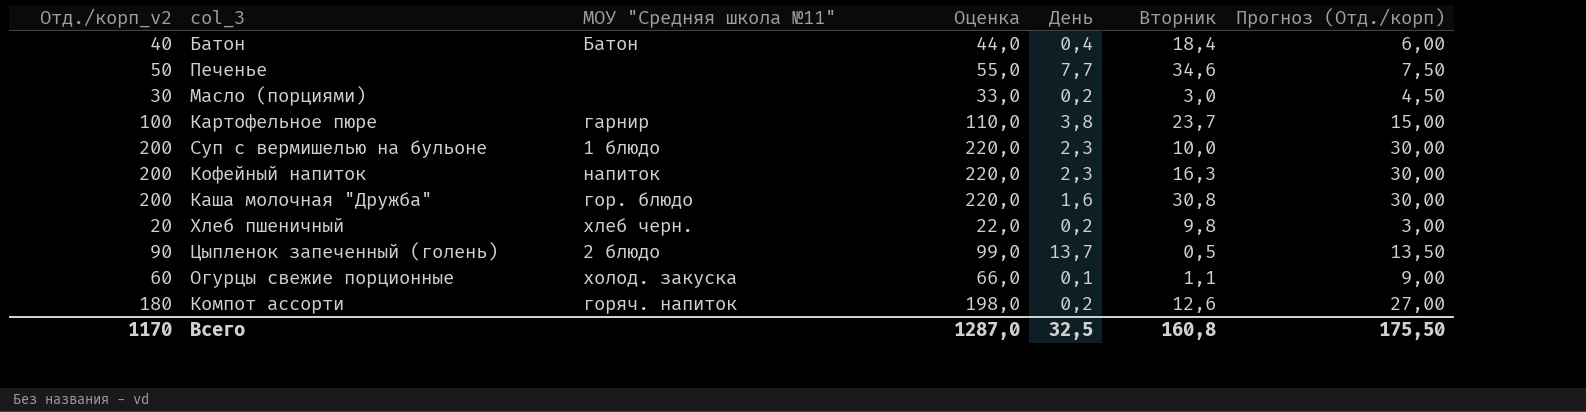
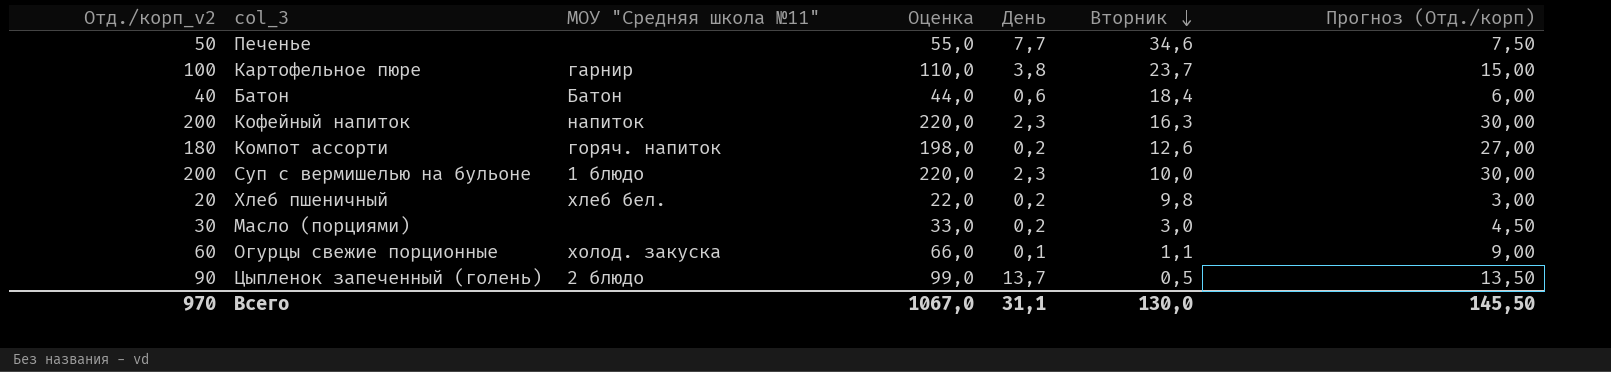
row order: none -> Вторник descending
row Каша молочная "Дружба": 200 | гор. блюдо | 220,0 | 1,6 | 30,8 | 30,00 -> none
Батон | День: 0,4 -> 0,6
Хлеб пшеничный | МОУ "Средняя школа №11": хлеб черн. -> хлеб бел.
Всего | Отд./корп_v2: 1170 -> 970
Всего | Оценка: 1287,0 -> 1067,0
Всего | День: 32,5 -> 31,1
Всего | Вторник: 160,8 -> 130,0
Всего | Прогноз (Отд./корп): 175,50 -> 145,50

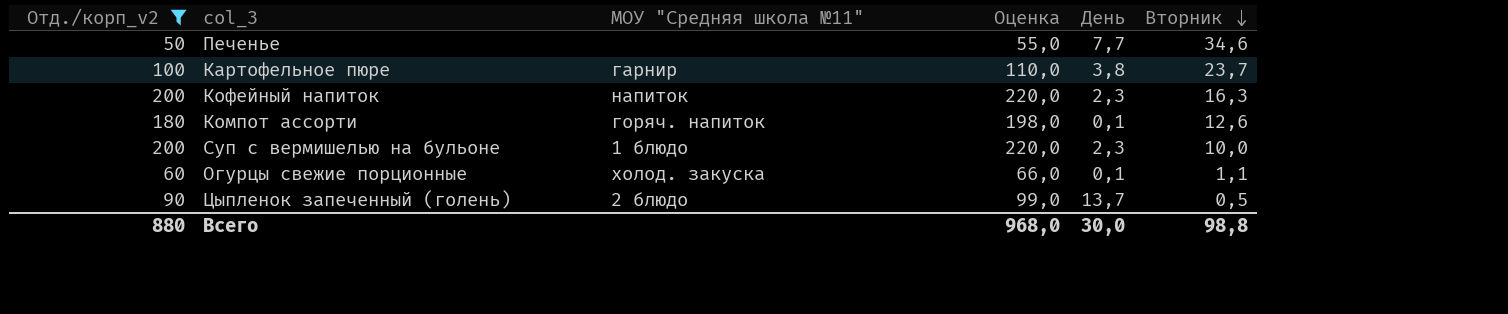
filter: none -> Отд./корп_v2 >= 50
column Прогноз (Отд./корп) | formula: [Отд./корп_v2] * 0,15 -> none
Компот ассорти | День: 0,2 -> 0,1
Всего | Отд./корп_v2: 970 -> 880
Всего | Оценка: 1067,0 -> 968,0
Всего | День: 31,1 -> 30,0
Всего | Вторник: 130,0 -> 98,8

